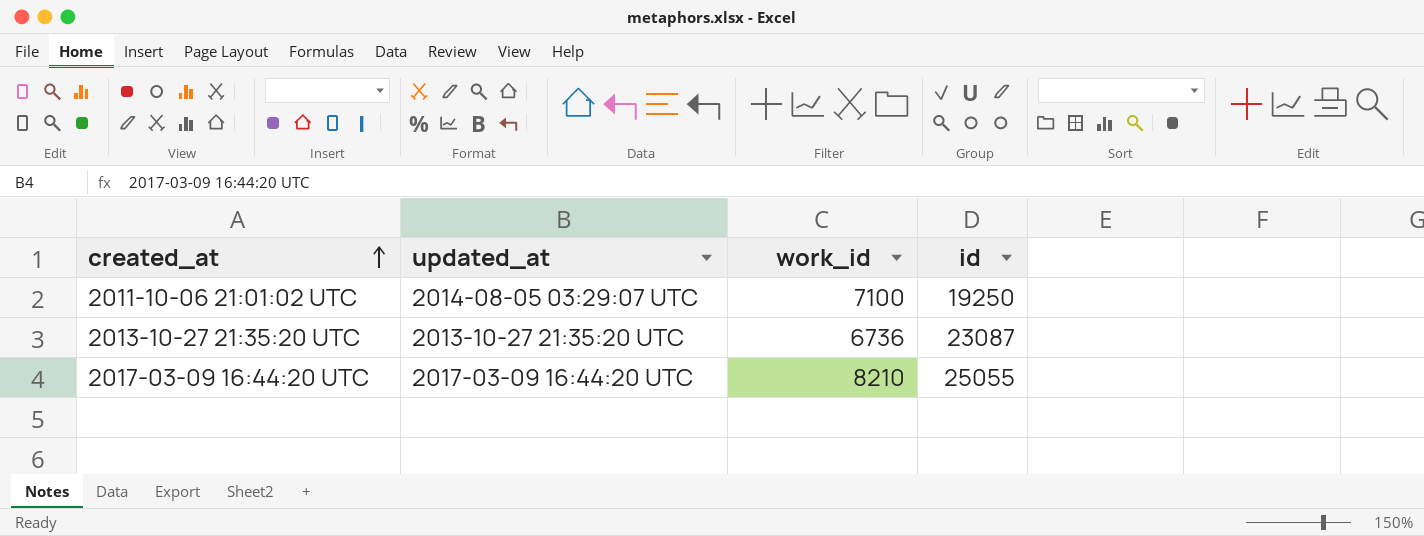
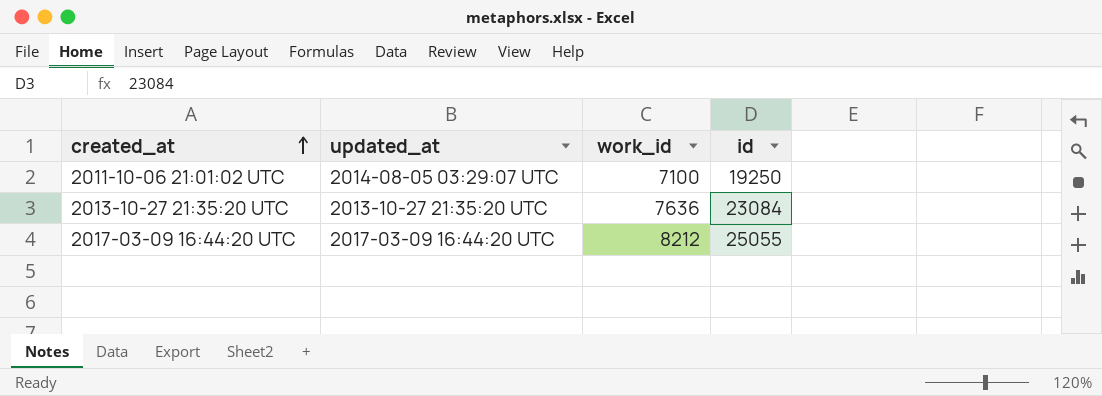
2013-10-27 21:35:20 UTC | work_id: 6736 -> 7636
2013-10-27 21:35:20 UTC | id: 23087 -> 23084
2017-03-09 16:44:20 UTC | work_id: 8210 -> 8212

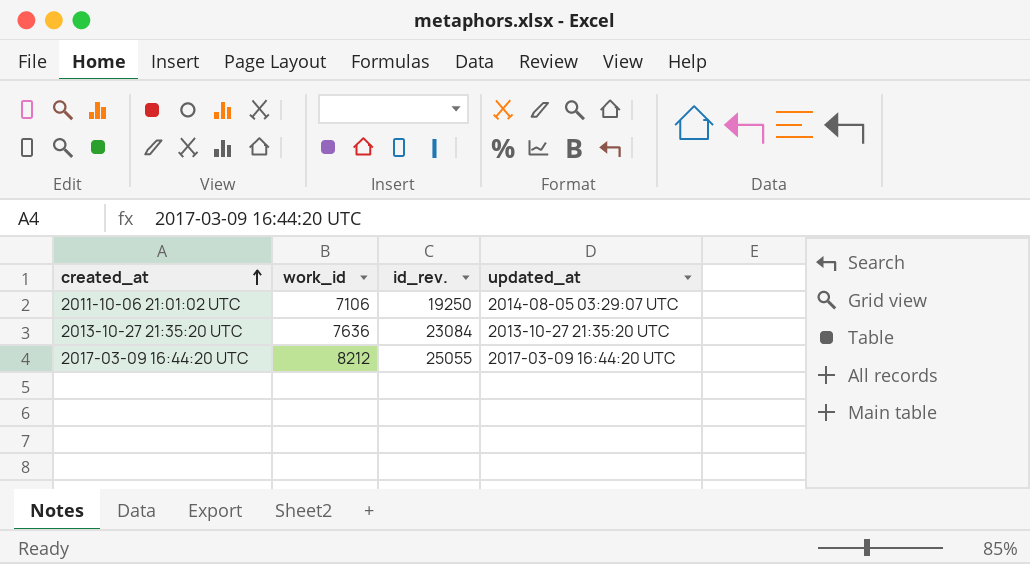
column name: id -> id_rev.
column updated_at | position: 2 -> 4
2011-10-06 21:01:02 UTC | work_id: 7100 -> 7106

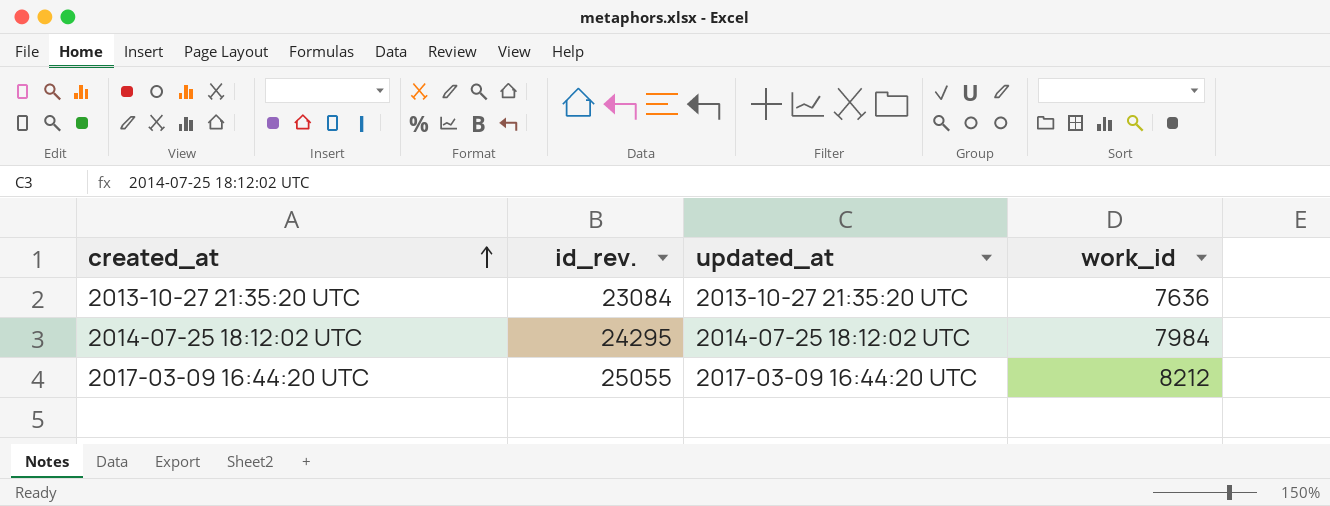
column work_id | position: 2 -> 4
row 2011-10-06 21:01:02 UTC: 7106 | 19250 | 2014-08-05 03:29:07 UTC -> none
row 2014-07-25 18:12:02 UTC: none -> 24295 | 2014-07-25 18:12:02 UTC | 7984

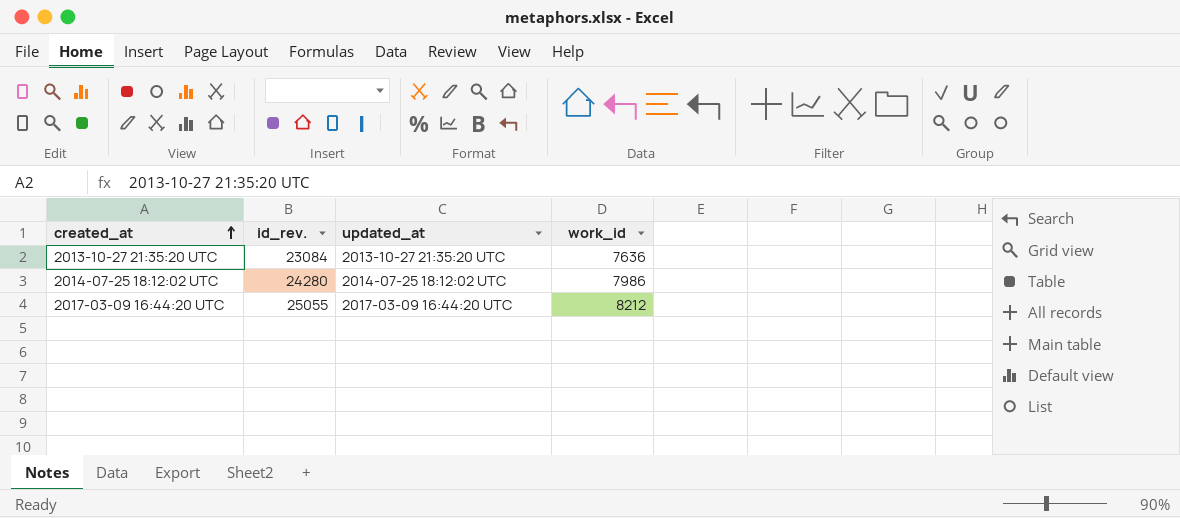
2014-07-25 18:12:02 UTC | id_rev.: 24295 -> 24280
2014-07-25 18:12:02 UTC | work_id: 7984 -> 7986

